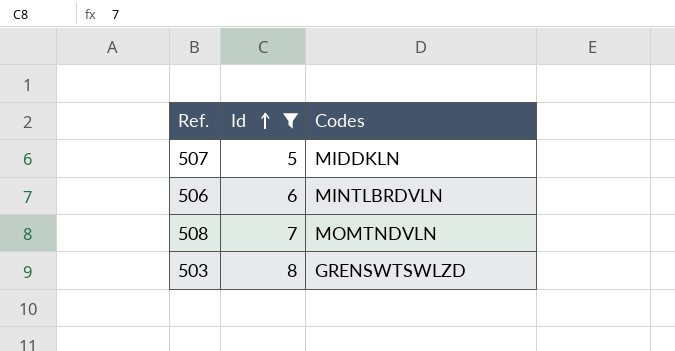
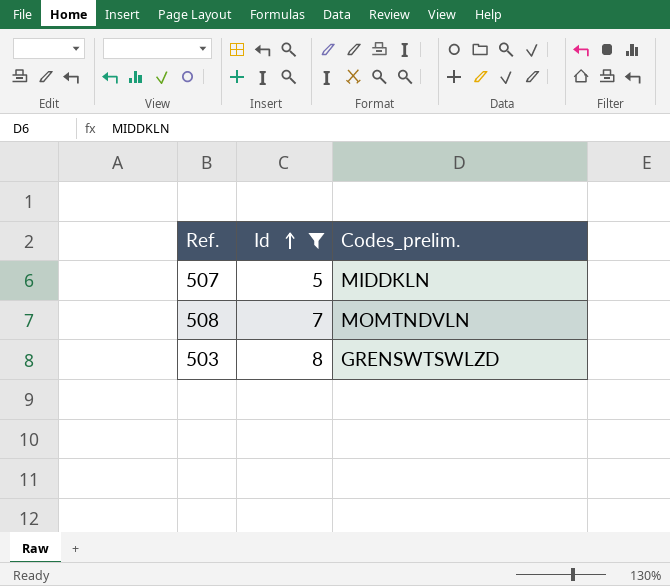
column name: Codes -> Codes_prelim.
row 506: 6 | MINTLBRDVLN -> none

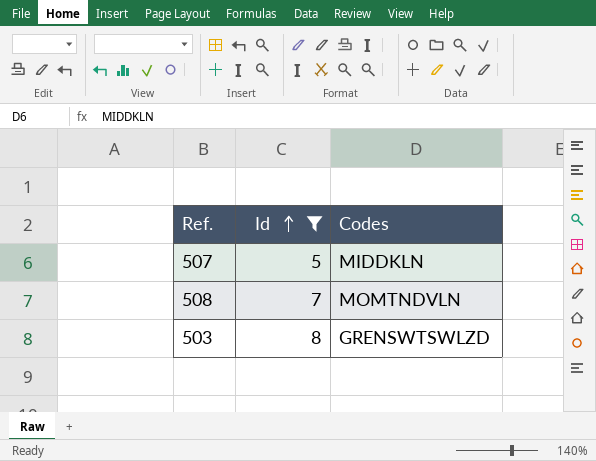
column name: Codes_prelim. -> Codes

